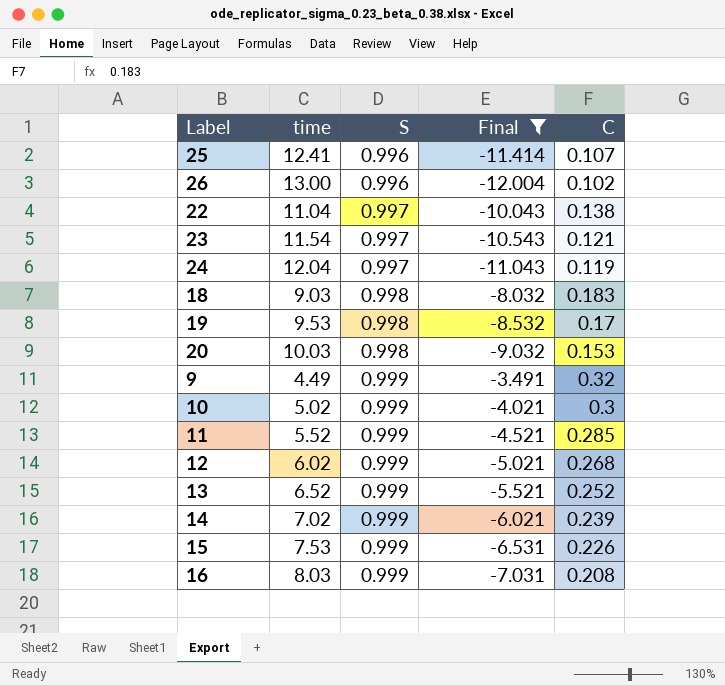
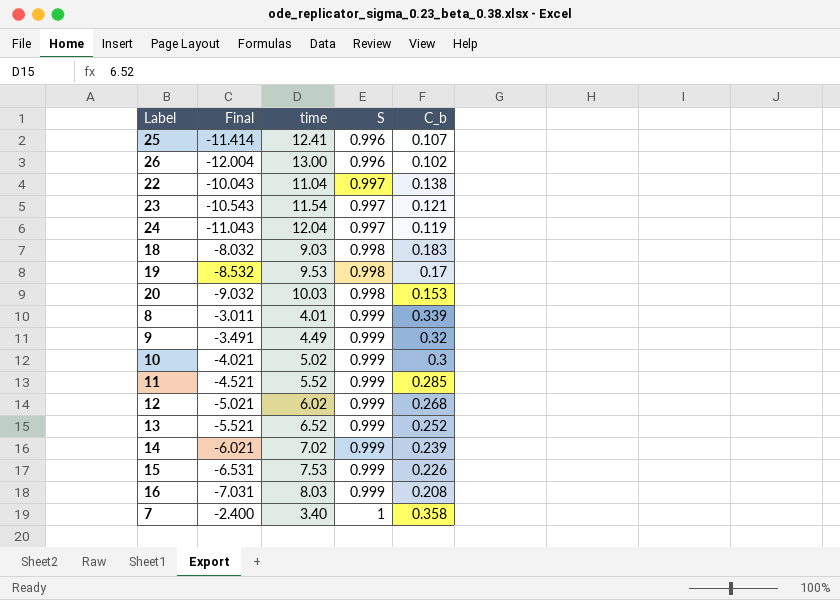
filter: Final <= -3.491 -> none
column Final | position: 4 -> 2
column name: C -> C_b

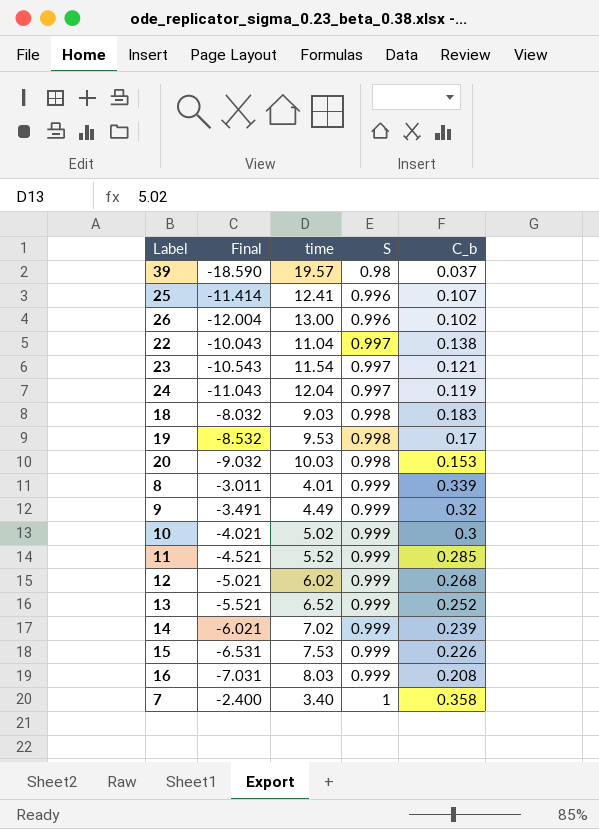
row 39: none -> -18.590 | 19.57 | 0.98 | 0.037

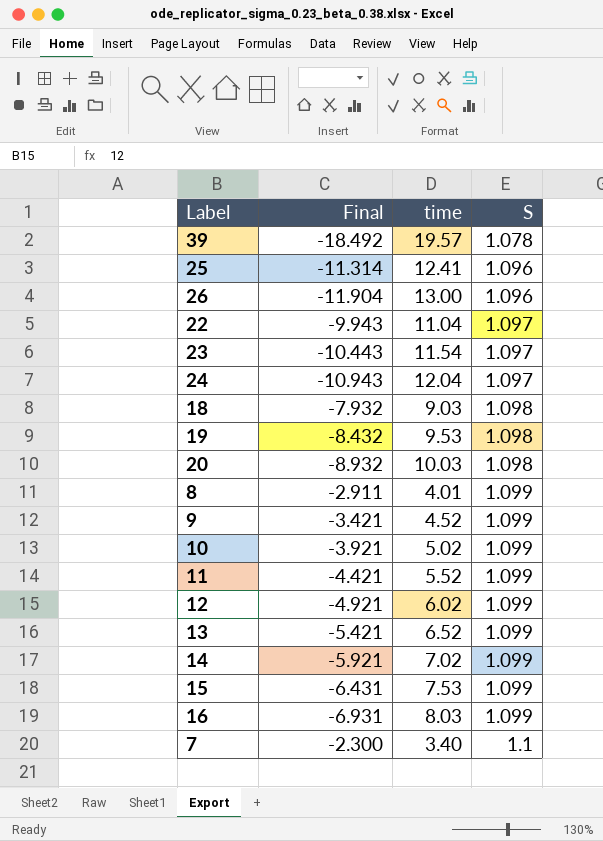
column C_b | position: 5 -> none
39 | Final: -18.590 -> -18.492
39 | S: 0.98 -> 1.078
25 | Final: -11.414 -> -11.314
25 | S: 0.996 -> 1.096
26 | Final: -12.004 -> -11.904
26 | S: 0.996 -> 1.096
22 | Final: -10.043 -> -9.943
22 | S: 0.997 -> 1.097
23 | Final: -10.543 -> -10.443
23 | S: 0.997 -> 1.097
24 | Final: -11.043 -> -10.943
24 | S: 0.997 -> 1.097
18 | Final: -8.032 -> -7.932
18 | S: 0.998 -> 1.098
19 | Final: -8.532 -> -8.432
19 | S: 0.998 -> 1.098
20 | Final: -9.032 -> -8.932
20 | S: 0.998 -> 1.098
8 | Final: -3.011 -> -2.911
8 | S: 0.999 -> 1.099
9 | Final: -3.491 -> -3.421
9 | time: 4.49 -> 4.52
9 | S: 0.999 -> 1.099
10 | Final: -4.021 -> -3.921
10 | S: 0.999 -> 1.099
11 | Final: -4.521 -> -4.421
11 | S: 0.999 -> 1.099
12 | Final: -5.021 -> -4.921
12 | S: 0.999 -> 1.099
13 | Final: -5.521 -> -5.421
13 | S: 0.999 -> 1.099
14 | Final: -6.021 -> -5.921
14 | S: 0.999 -> 1.099
15 | Final: -6.531 -> -6.431
15 | S: 0.999 -> 1.099
16 | Final: -7.031 -> -6.931
16 | S: 0.999 -> 1.099
7 | Final: -2.400 -> -2.300
7 | S: 1 -> 1.1

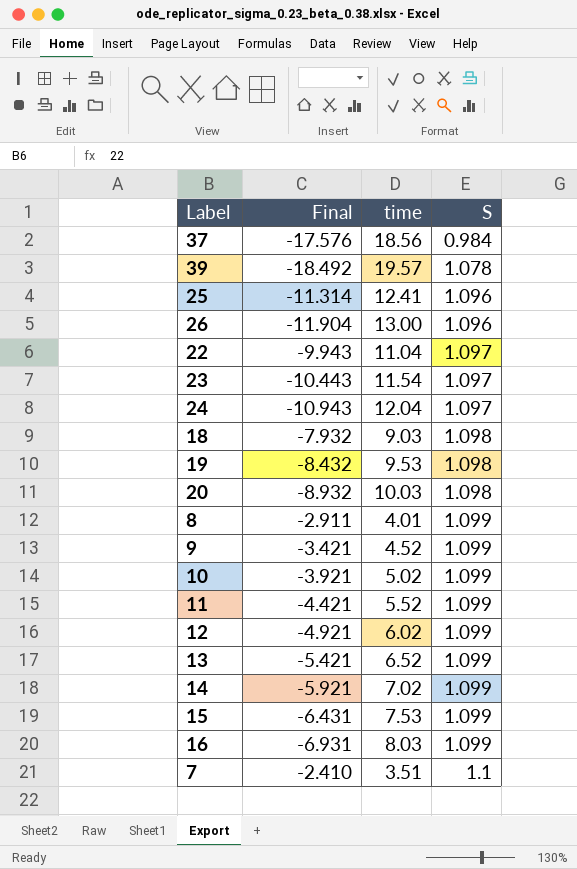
row 37: none -> -17.576 | 18.56 | 0.984
7 | Final: -2.300 -> -2.410
7 | time: 3.40 -> 3.51

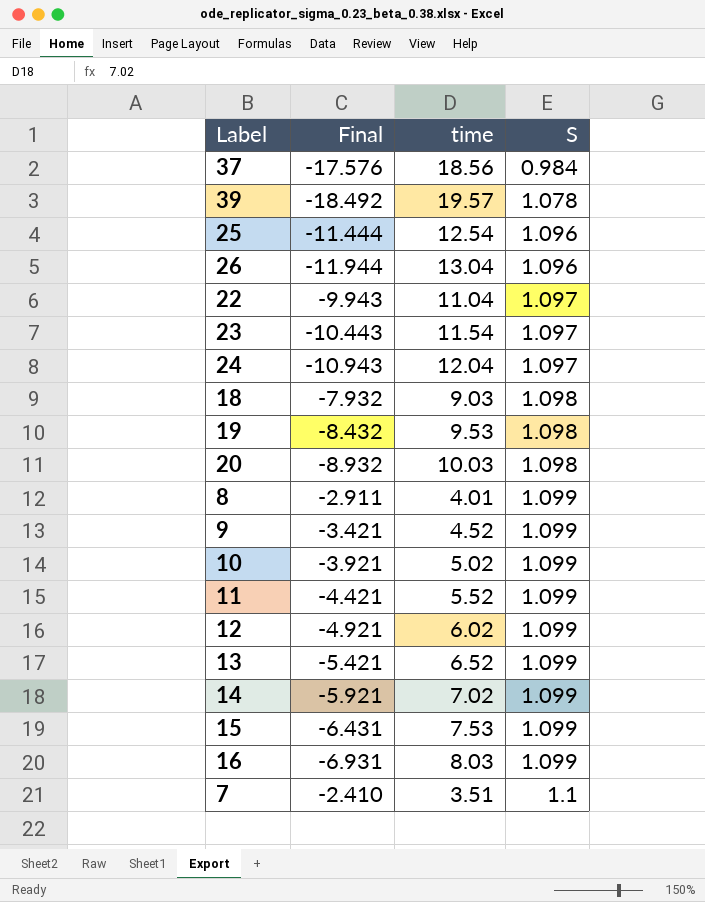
25 | Final: -11.314 -> -11.444
25 | time: 12.41 -> 12.54
26 | Final: -11.904 -> -11.944
26 | time: 13.00 -> 13.04

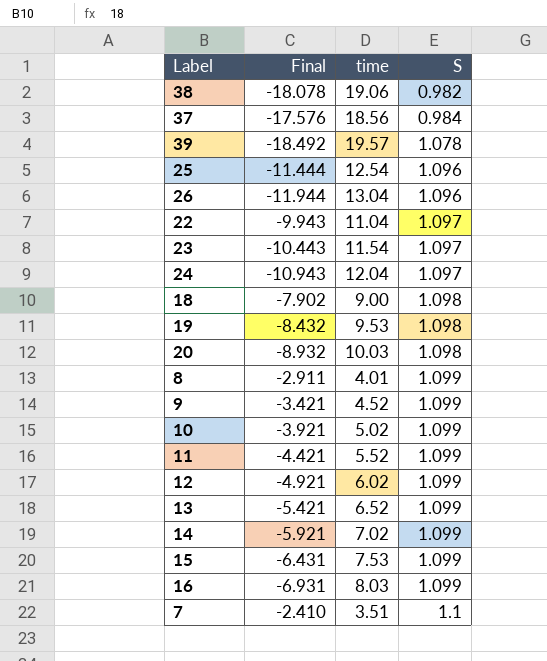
row 38: none -> -18.078 | 19.06 | 0.982
18 | Final: -7.932 -> -7.902
18 | time: 9.03 -> 9.00

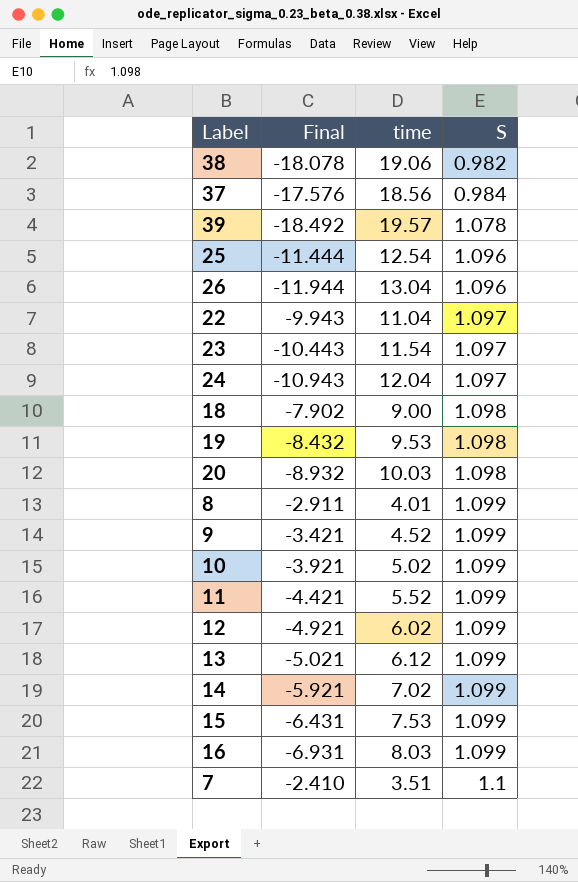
13 | Final: -5.421 -> -5.021
13 | time: 6.52 -> 6.12

